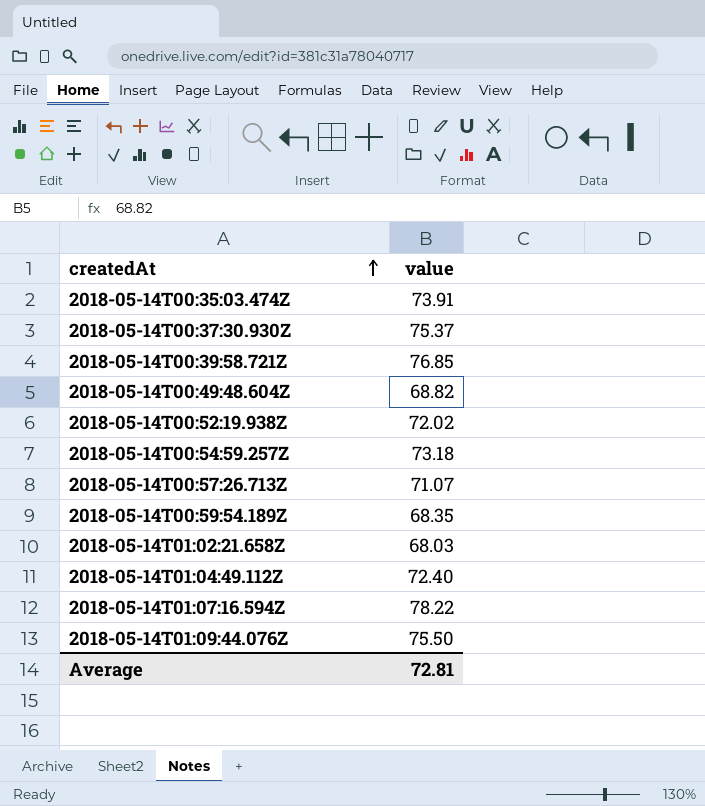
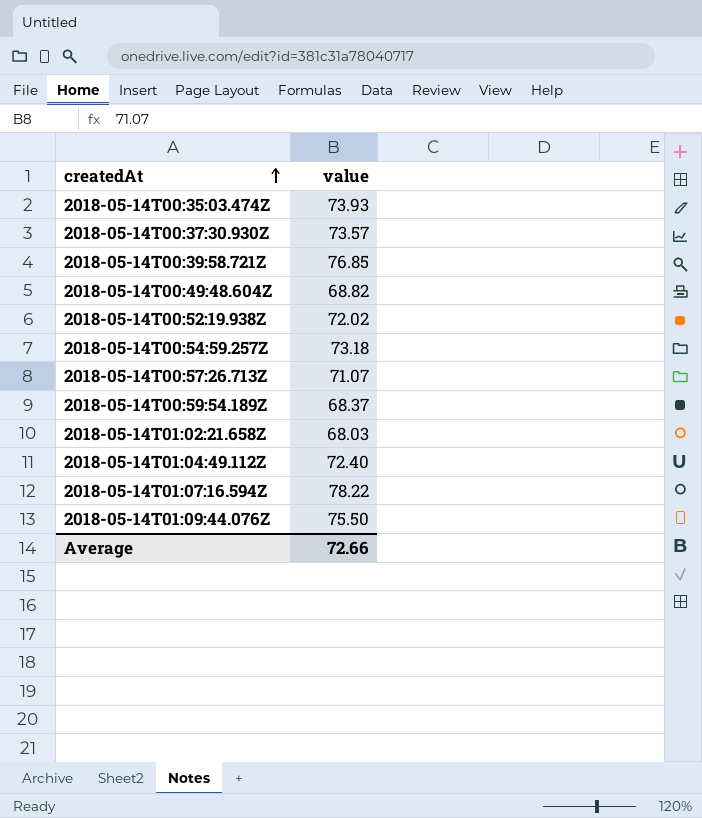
2018-05-14T00:35:03.474Z | value: 73.91 -> 73.93
2018-05-14T00:37:30.930Z | value: 75.37 -> 73.57
2018-05-14T00:59:54.189Z | value: 68.35 -> 68.37
Average | value: 72.81 -> 72.66

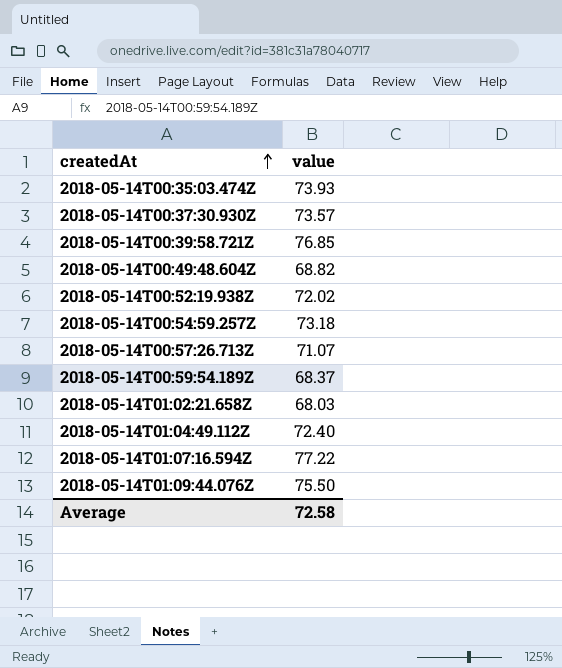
2018-05-14T01:07:16.594Z | value: 78.22 -> 77.22
Average | value: 72.66 -> 72.58

